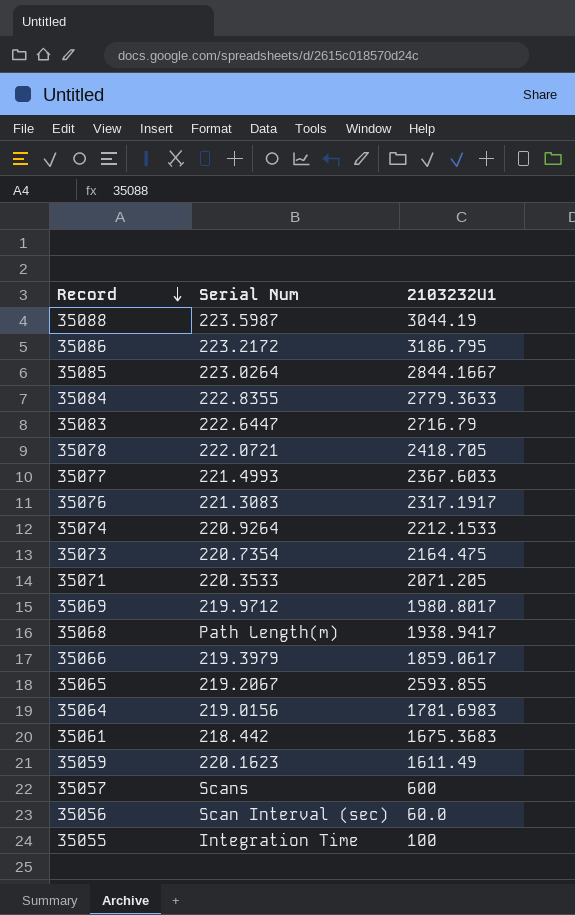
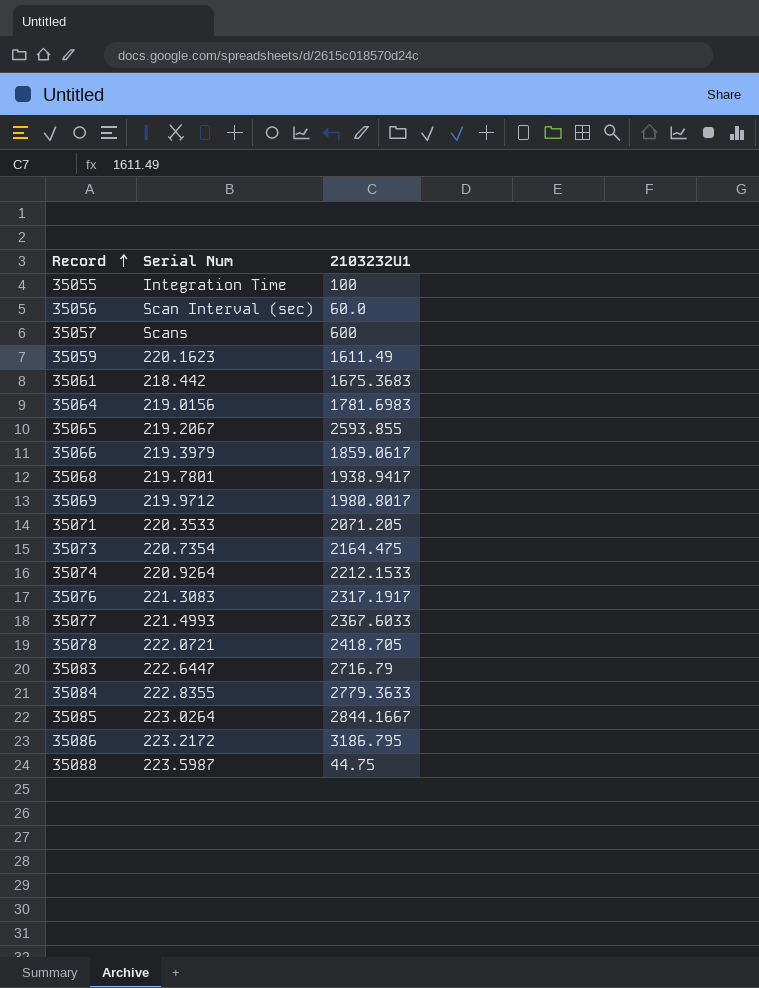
row order: Record descending -> Record ascending
35068 | Serial Num: Path Length(m) -> 219.7801
35088 | 2103232U1: 3044.19 -> 44.75

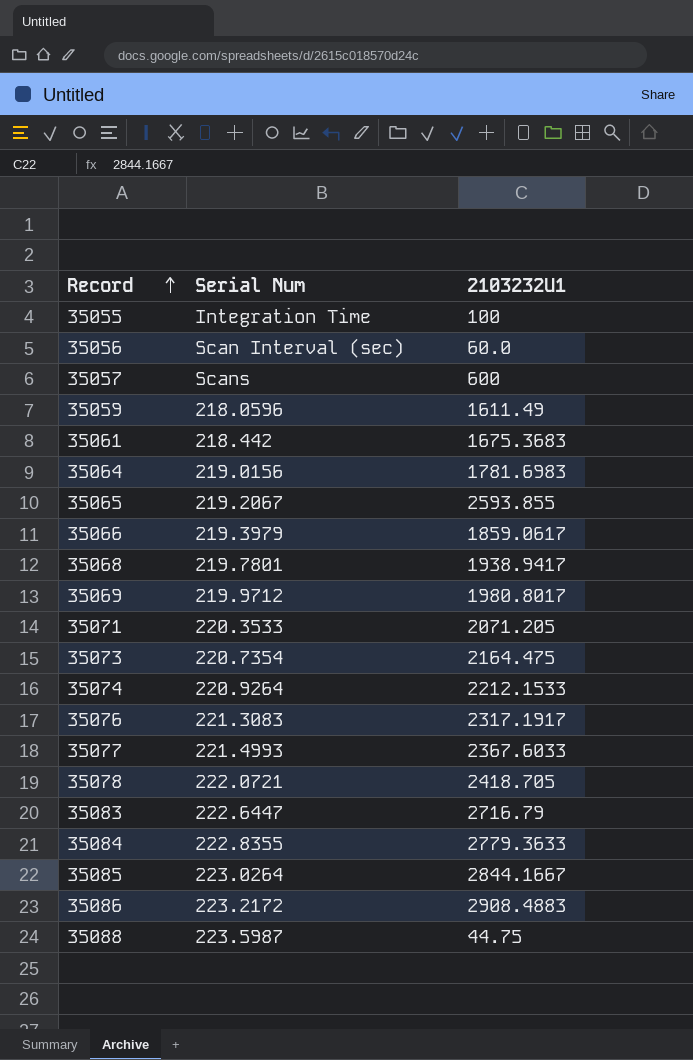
35059 | Serial Num: 220.1623 -> 218.0596
35086 | 2103232U1: 3186.795 -> 2908.4883

